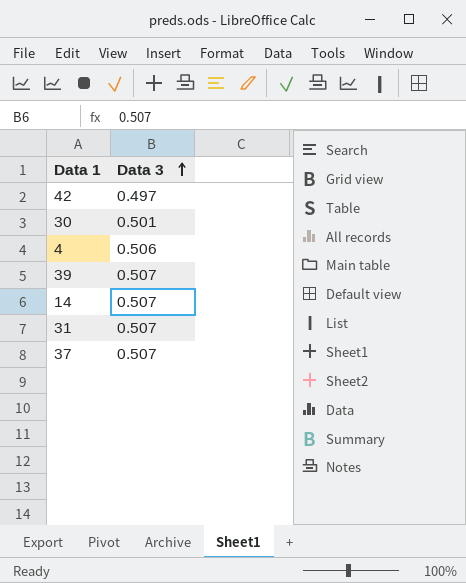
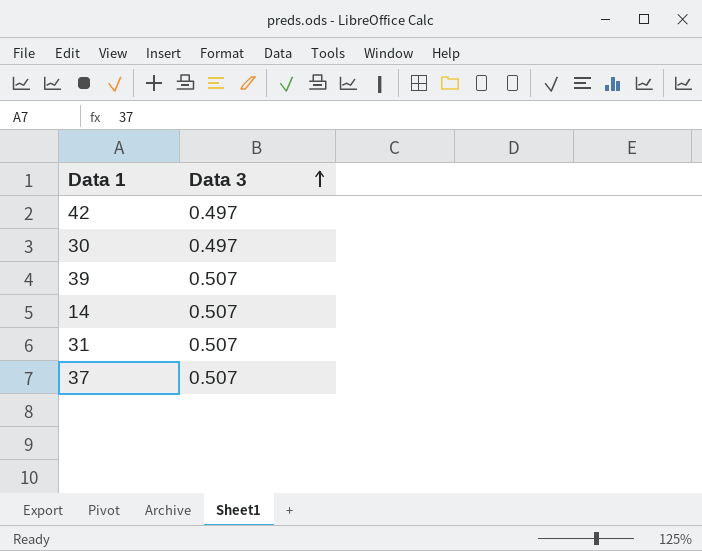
row 4: 0.506 -> none
30 | Data 3: 0.501 -> 0.497

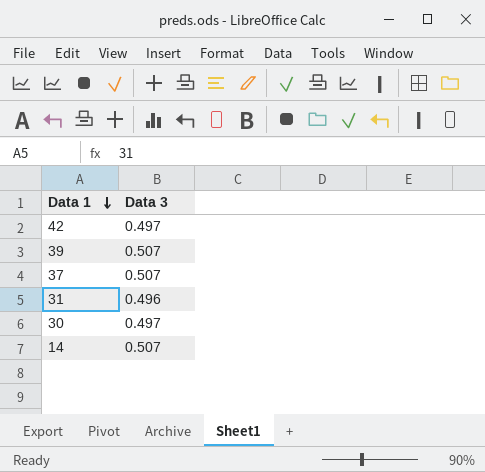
row order: Data 3 ascending -> Data 1 descending
31 | Data 3: 0.507 -> 0.496

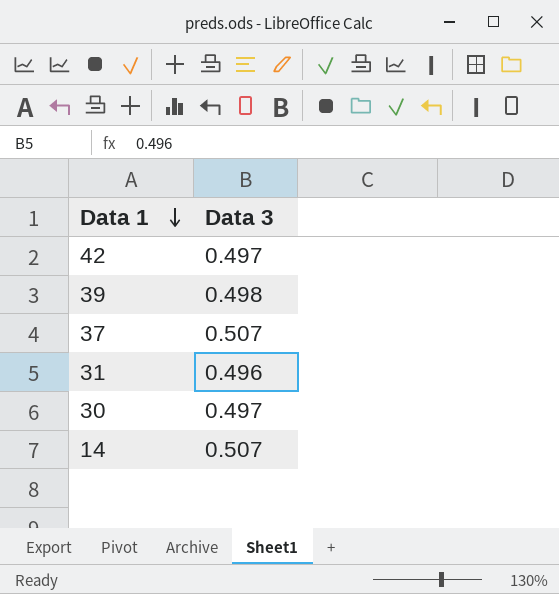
39 | Data 3: 0.507 -> 0.498

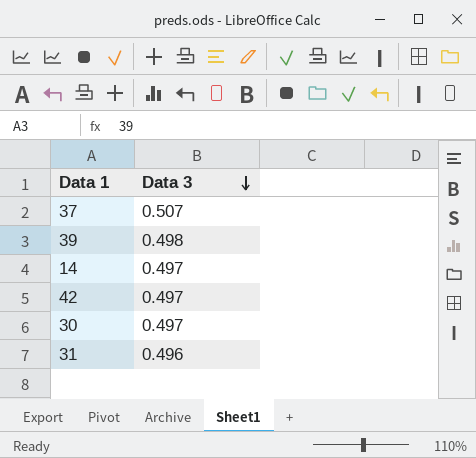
row order: Data 1 descending -> Data 3 descending
14 | Data 3: 0.507 -> 0.497

